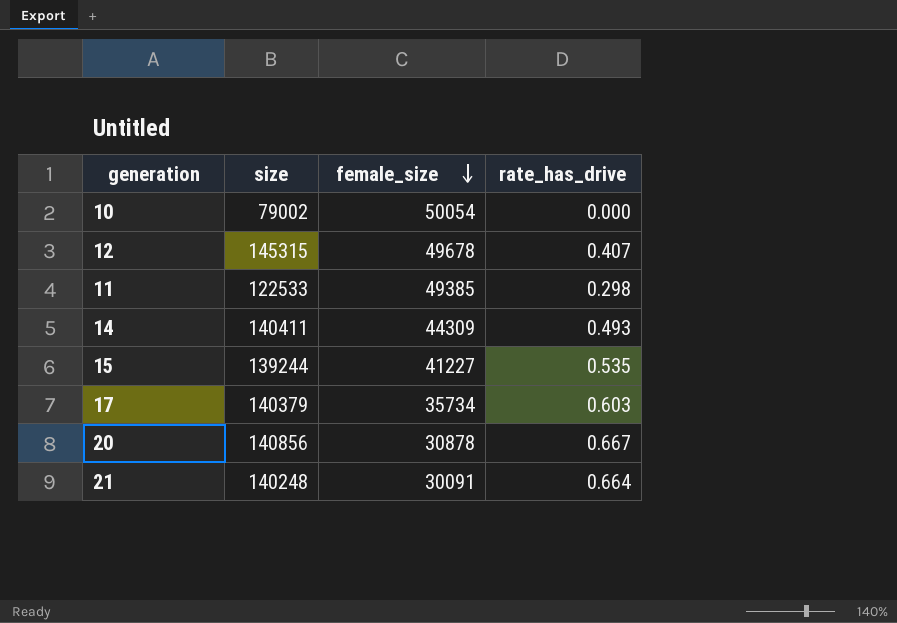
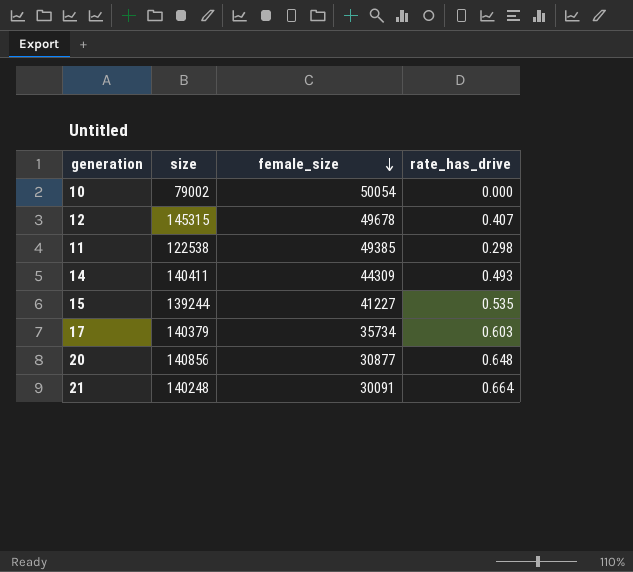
11 | size: 122533 -> 122538
20 | female_size: 30878 -> 30877
20 | rate_has_drive: 0.667 -> 0.648

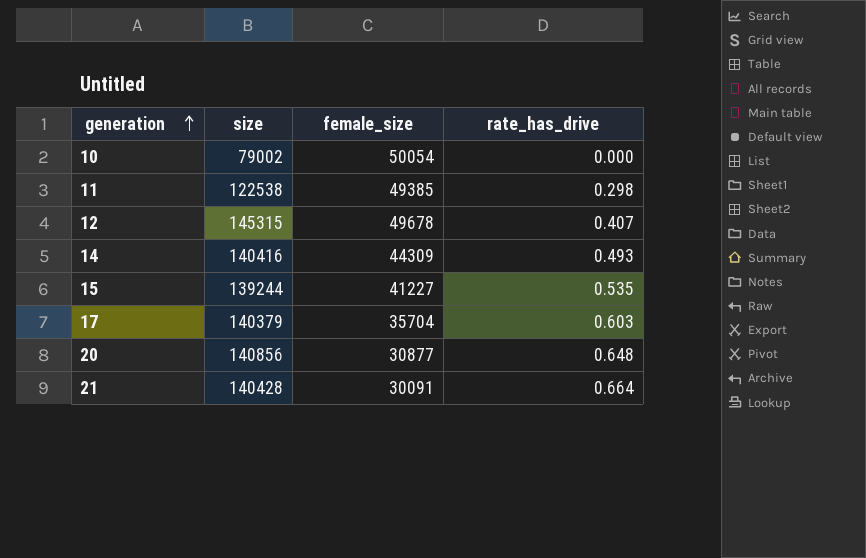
row order: female_size descending -> generation ascending
14 | size: 140411 -> 140416
17 | female_size: 35734 -> 35704
21 | size: 140248 -> 140428

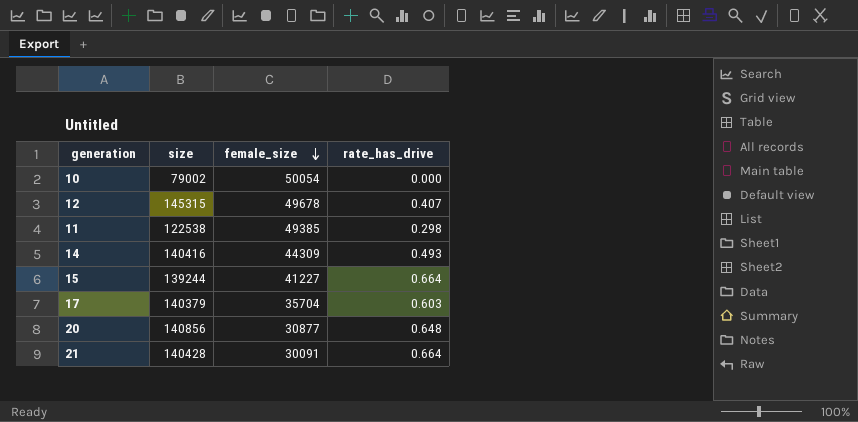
row order: generation ascending -> female_size descending
15 | rate_has_drive: 0.535 -> 0.664

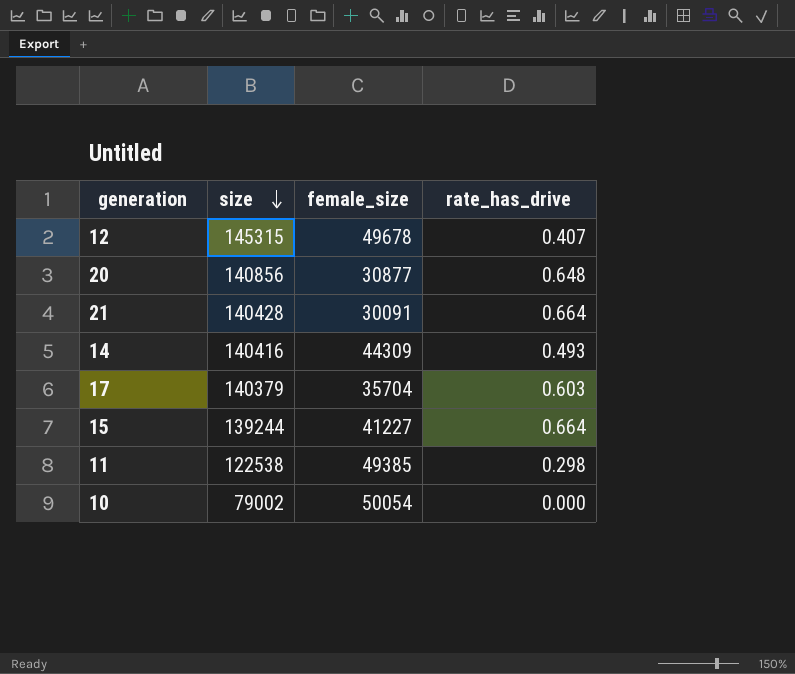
row order: female_size descending -> size descending

